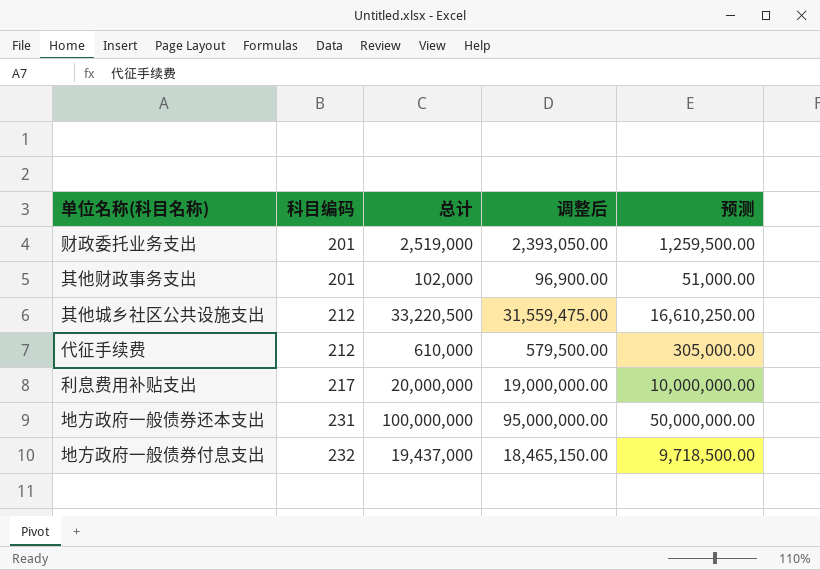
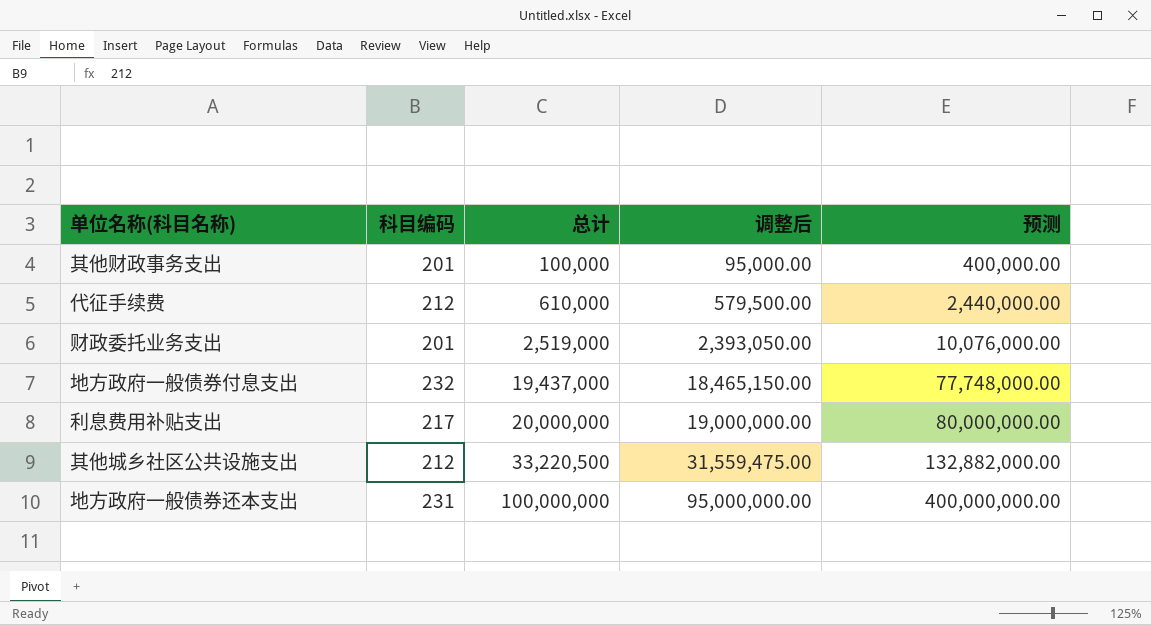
row order: 科目编码 ascending -> 总计 ascending
column 预测 | formula: [总计] * 0.5 -> [总计] * 4
其他财政事务支出 | 总计: 102,000 -> 100,000
其他财政事务支出 | 调整后: 96,900.00 -> 95,000.00

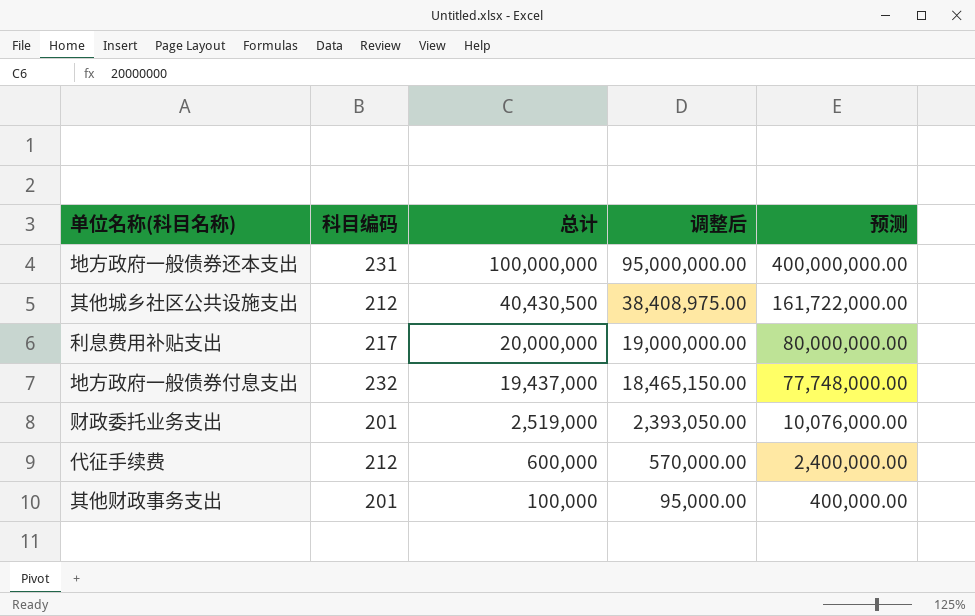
row order: 总计 ascending -> 总计 descending
其他城乡社区公共设施支出 | 总计: 33,220,500 -> 40,430,500
其他城乡社区公共设施支出 | 调整后: 31,559,475.00 -> 38,408,975.00
其他城乡社区公共设施支出 | 预测: 132,882,000.00 -> 161,722,000.00
代征手续费 | 总计: 610,000 -> 600,000
代征手续费 | 调整后: 579,500.00 -> 570,000.00
代征手续费 | 预测: 2,440,000.00 -> 2,400,000.00

